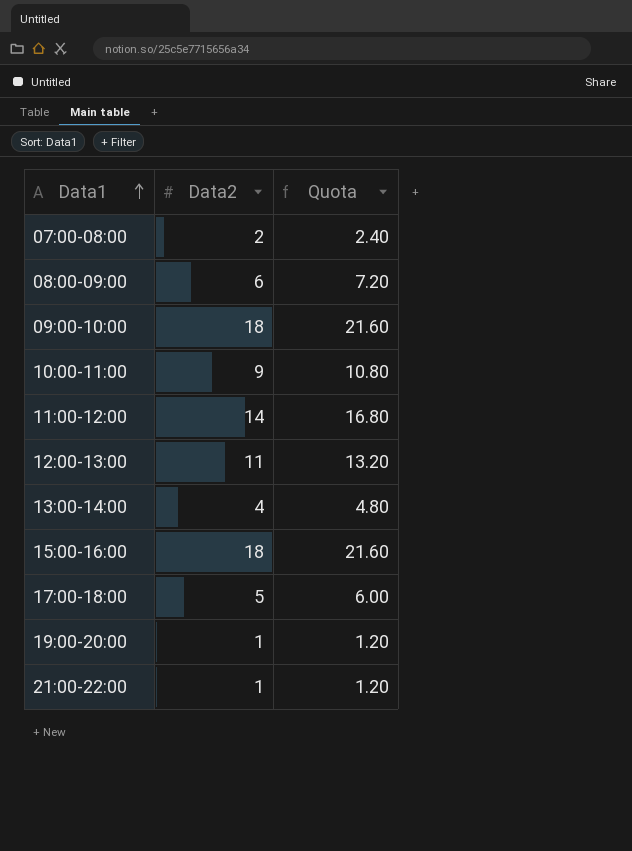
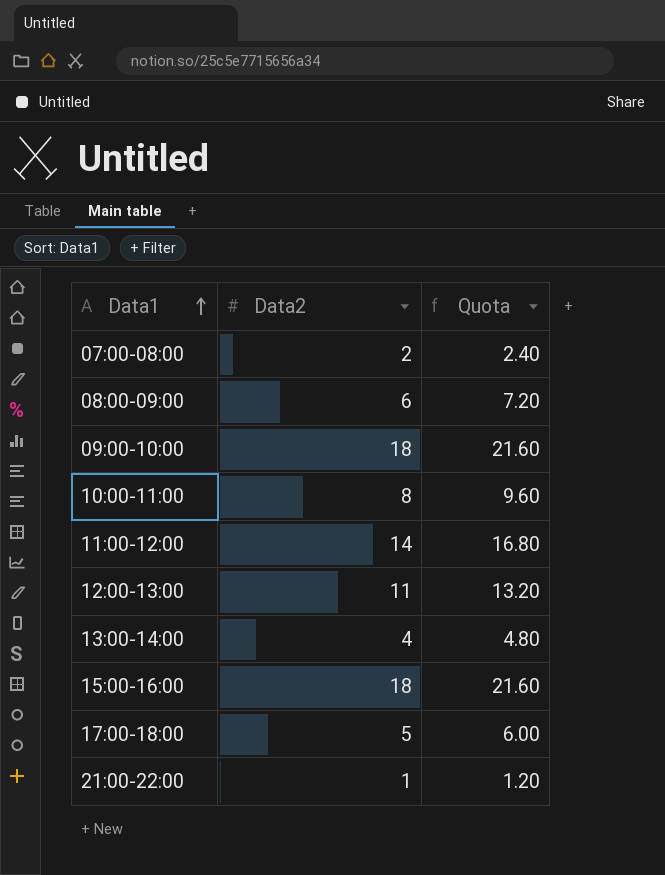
row 19:00-20:00: 1 | 1.20 -> none
10:00-11:00 | Data2: 9 -> 8
10:00-11:00 | Quota: 10.80 -> 9.60

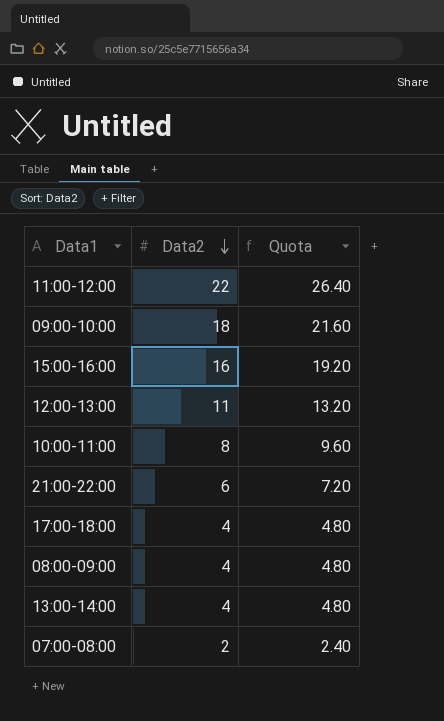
row order: Data1 ascending -> Data2 descending
11:00-12:00 | Data2: 14 -> 22
11:00-12:00 | Quota: 16.80 -> 26.40
15:00-16:00 | Data2: 18 -> 16
15:00-16:00 | Quota: 21.60 -> 19.20
21:00-22:00 | Data2: 1 -> 6
21:00-22:00 | Quota: 1.20 -> 7.20
17:00-18:00 | Data2: 5 -> 4
17:00-18:00 | Quota: 6.00 -> 4.80
08:00-09:00 | Data2: 6 -> 4
08:00-09:00 | Quota: 7.20 -> 4.80

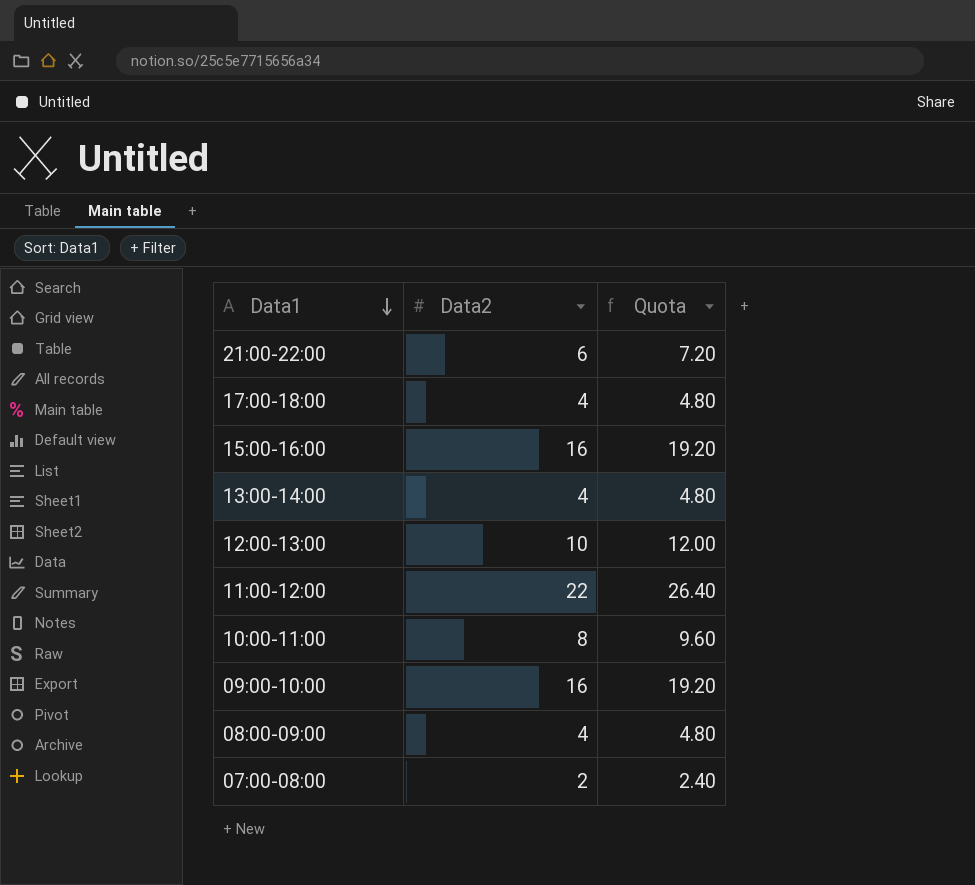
row order: Data2 descending -> Data1 descending
12:00-13:00 | Data2: 11 -> 10
12:00-13:00 | Quota: 13.20 -> 12.00
09:00-10:00 | Data2: 18 -> 16
09:00-10:00 | Quota: 21.60 -> 19.20

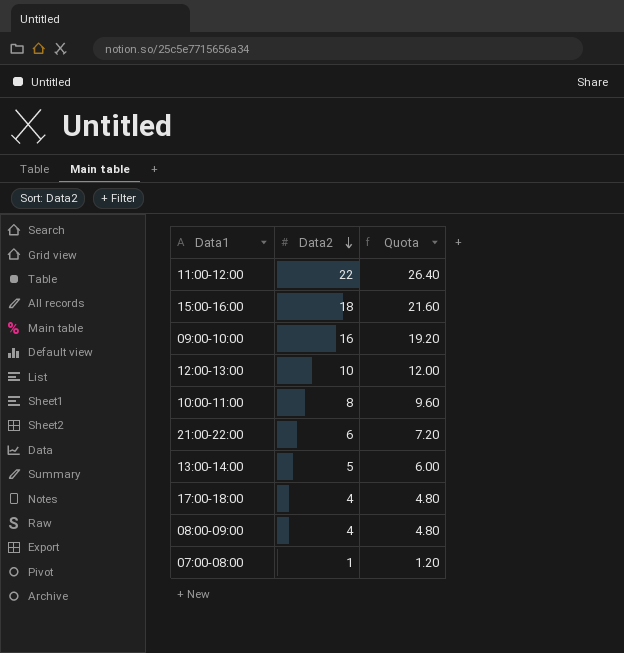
row order: Data1 descending -> Data2 descending
15:00-16:00 | Data2: 16 -> 18
15:00-16:00 | Quota: 19.20 -> 21.60
13:00-14:00 | Data2: 4 -> 5
13:00-14:00 | Quota: 4.80 -> 6.00
07:00-08:00 | Data2: 2 -> 1
07:00-08:00 | Quota: 2.40 -> 1.20

